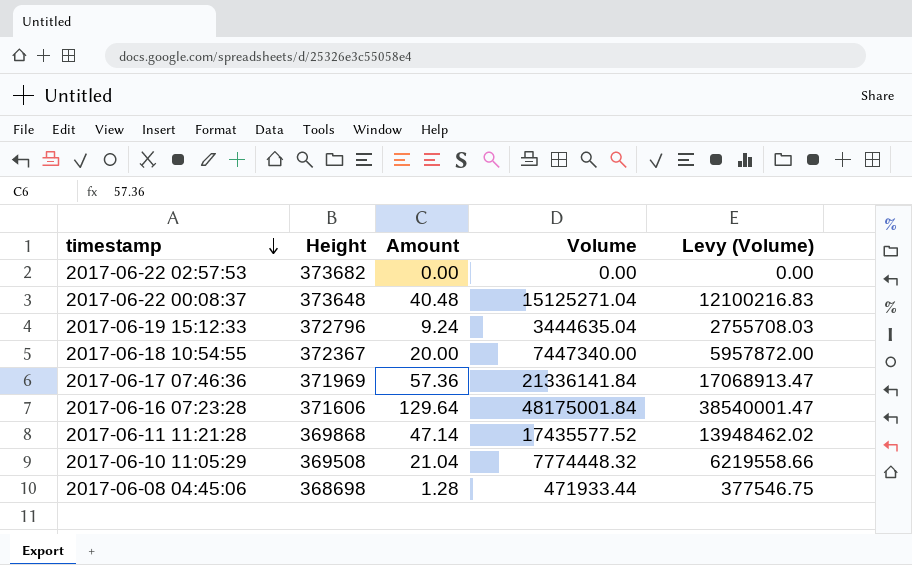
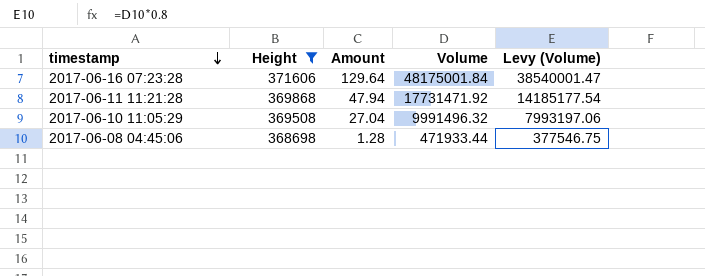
filter: none -> Height <= 371606
2017-06-11 11:21:28 | Amount: 47.14 -> 47.94
2017-06-11 11:21:28 | Volume: 17435577.52 -> 17731471.92
2017-06-11 11:21:28 | Levy (Volume): 13948462.02 -> 14185177.54
2017-06-10 11:05:29 | Amount: 21.04 -> 27.04
2017-06-10 11:05:29 | Volume: 7774448.32 -> 9991496.32
2017-06-10 11:05:29 | Levy (Volume): 6219558.66 -> 7993197.06

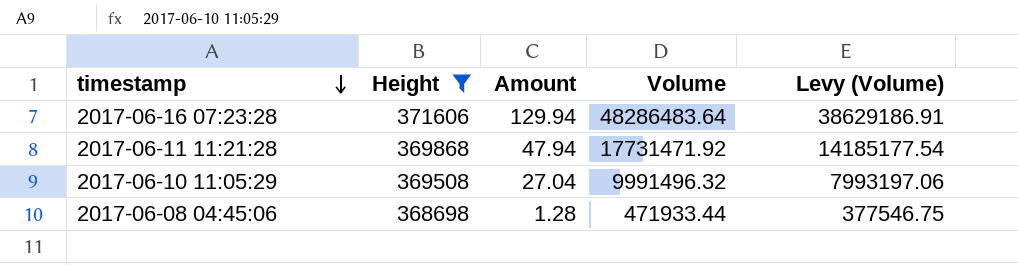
2017-06-16 07:23:28 | Amount: 129.64 -> 129.94
2017-06-16 07:23:28 | Volume: 48175001.84 -> 48286483.64
2017-06-16 07:23:28 | Levy (Volume): 38540001.47 -> 38629186.91

